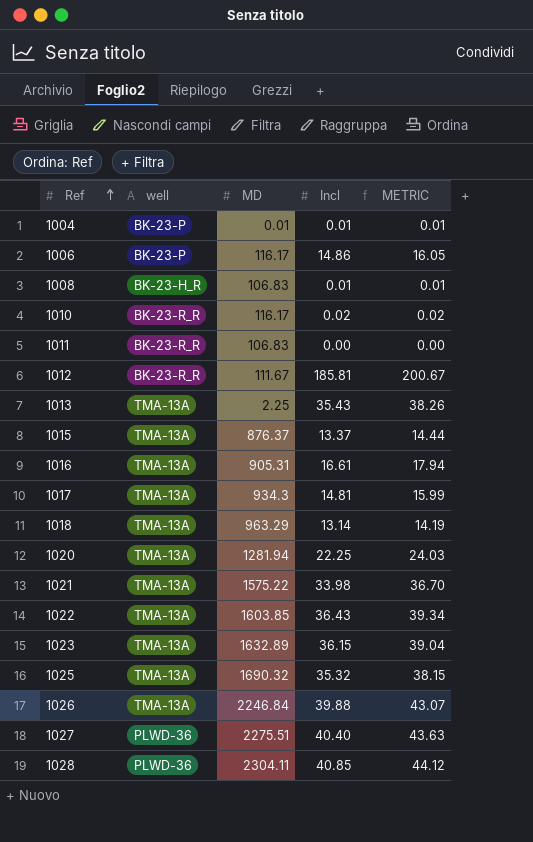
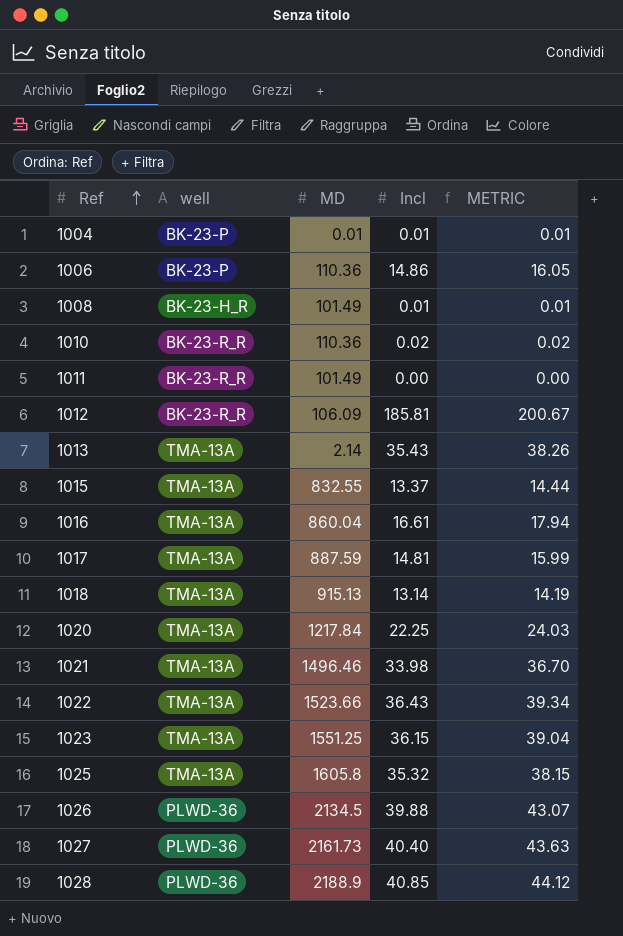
1006 | MD: 116.17 -> 110.36
1008 | MD: 106.83 -> 101.49
1010 | MD: 116.17 -> 110.36
1011 | MD: 106.83 -> 101.49
1012 | MD: 111.67 -> 106.09
1013 | MD: 2.25 -> 2.14
1015 | MD: 876.37 -> 832.55
1016 | MD: 905.31 -> 860.04
1017 | MD: 934.3 -> 887.59
1018 | MD: 963.29 -> 915.13
1020 | MD: 1281.94 -> 1217.84
1021 | MD: 1575.22 -> 1496.46
1022 | MD: 1603.85 -> 1523.66
1023 | MD: 1632.89 -> 1551.25
1025 | MD: 1690.32 -> 1605.8
1026 | well: TMA-13A -> PLWD-36
1026 | MD: 2246.84 -> 2134.5
1027 | MD: 2275.51 -> 2161.73
1028 | MD: 2304.11 -> 2188.9

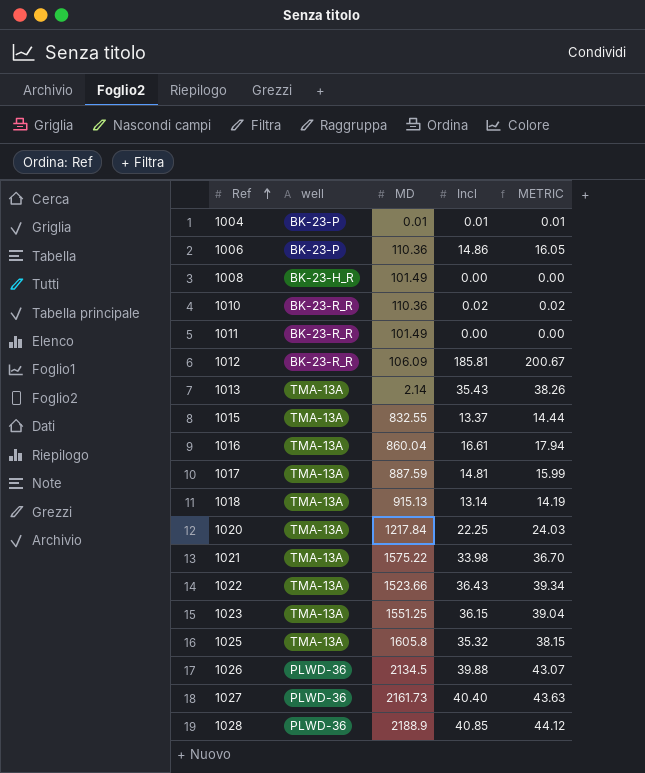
1008 | Incl: 0.01 -> 0.00
1008 | METRIC: 0.01 -> 0.00
1021 | MD: 1496.46 -> 1575.22

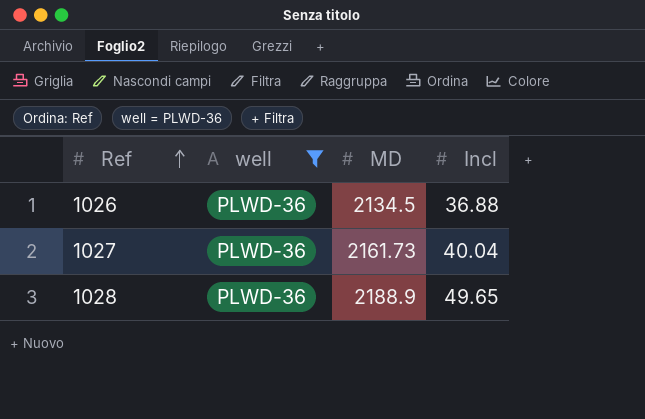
filter: none -> well = PLWD-36
column METRIC | formula: [Incl] * 1.08 -> none
1026 | Incl: 39.88 -> 36.88
1027 | Incl: 40.40 -> 40.04
1028 | Incl: 40.85 -> 49.65

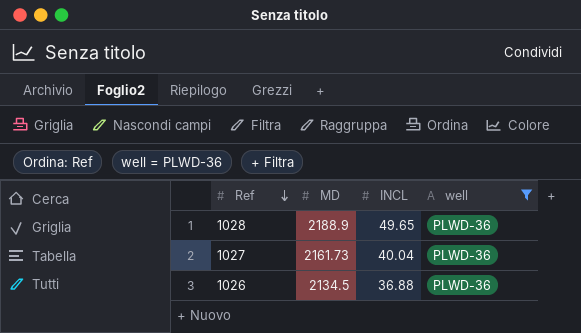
row order: Ref ascending -> Ref descending
column name: Incl -> INCL
column well | position: 2 -> 4

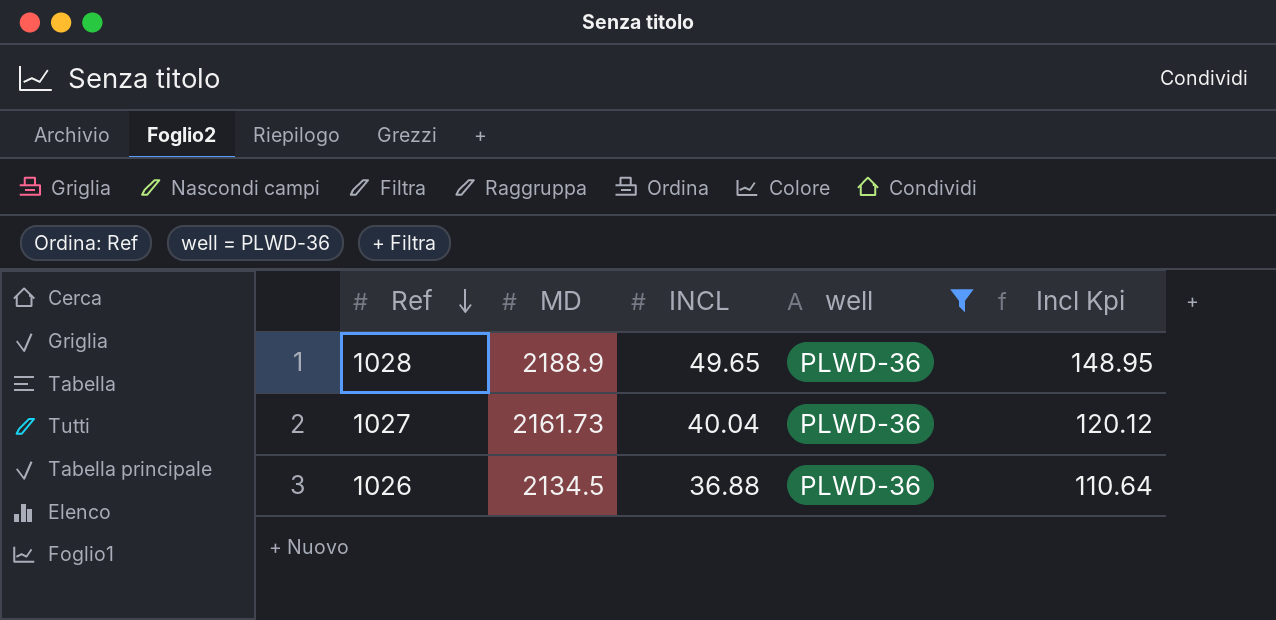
column Incl Kpi | formula: none -> [INCL] * 3

